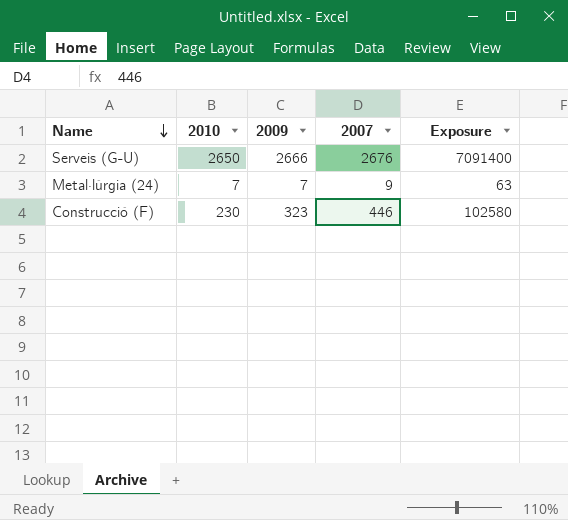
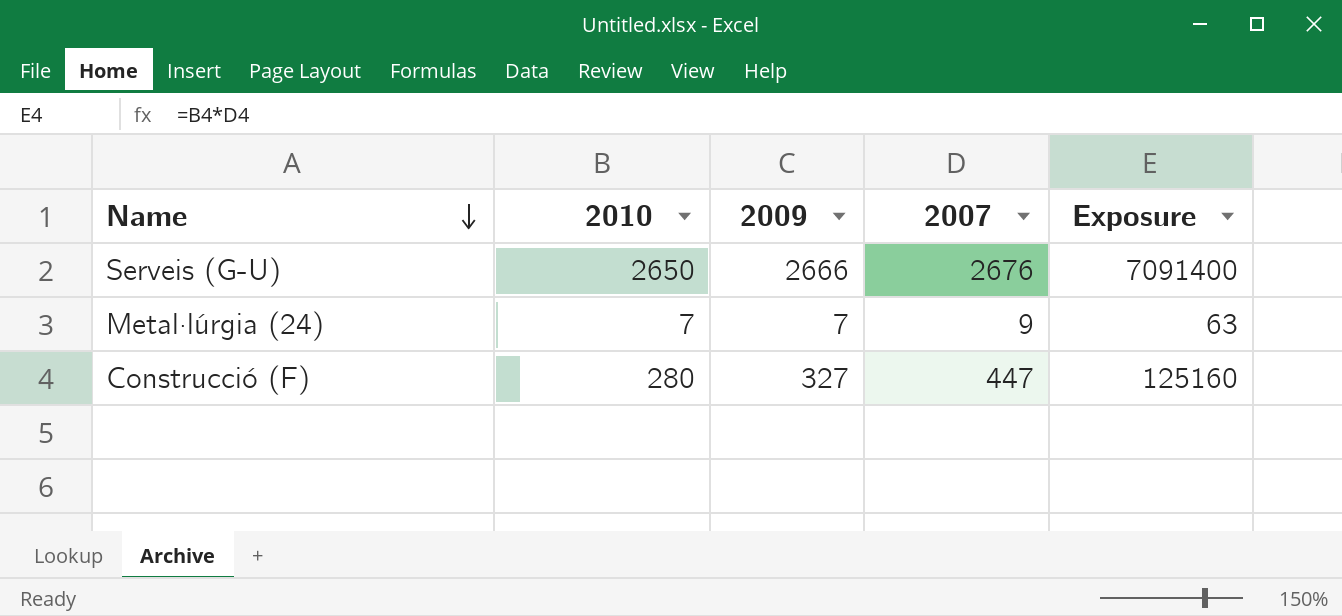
Construcció (F) | 2010: 230 -> 280
Construcció (F) | 2009: 323 -> 327
Construcció (F) | 2007: 446 -> 447
Construcció (F) | Exposure: 102580 -> 125160

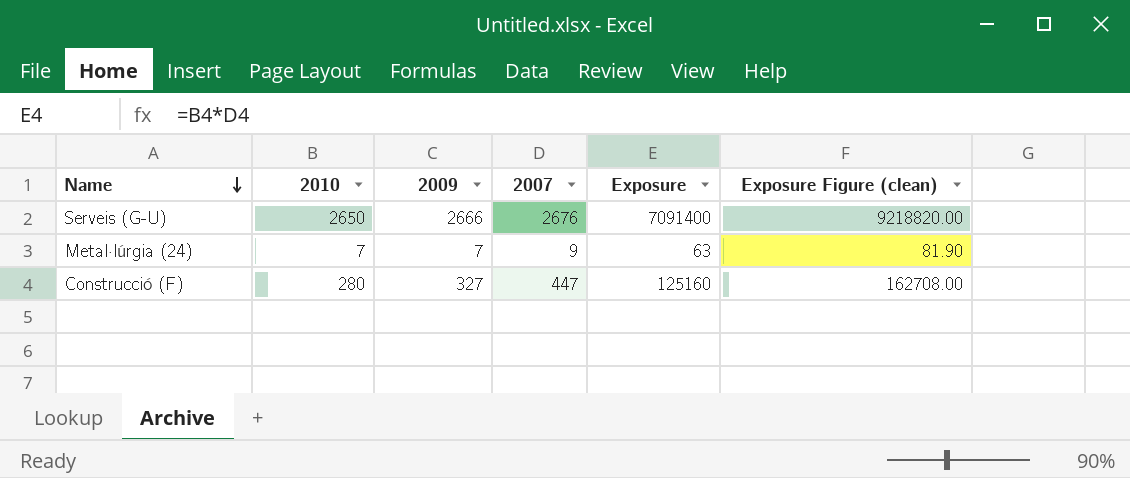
column Exposure Figure (clean) | formula: none -> [Exposure] * 1.3

